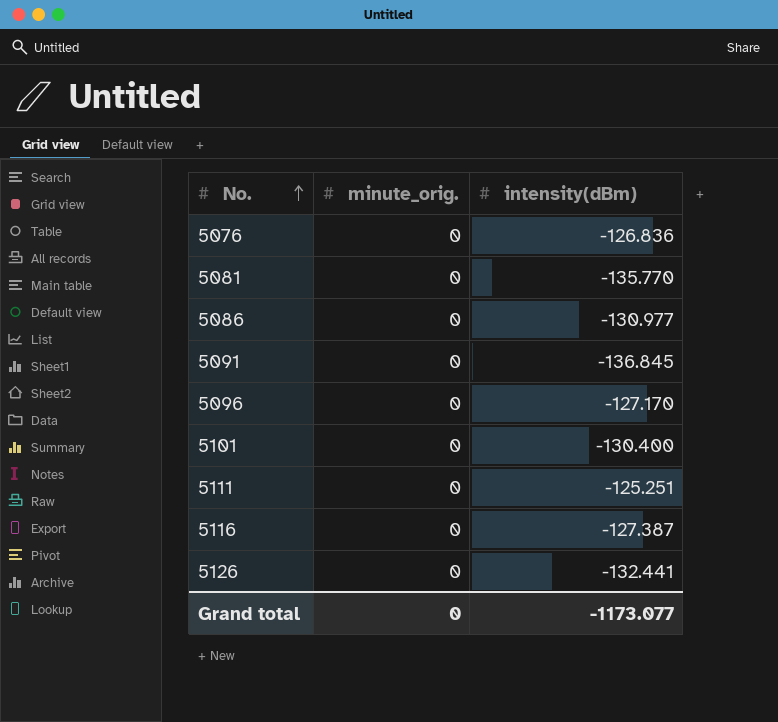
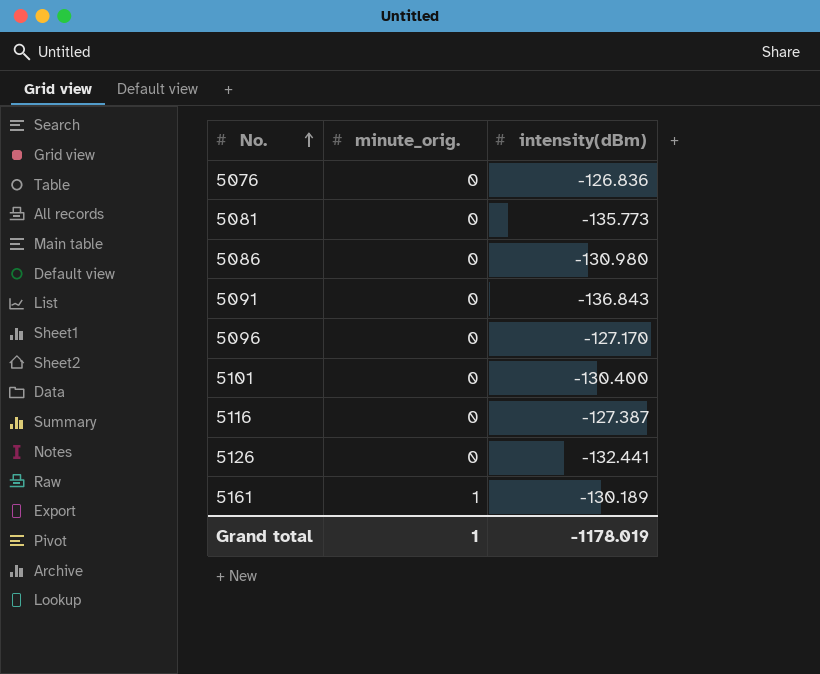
row 5111: 0 | -125.251 -> none
5081 | intensity(dBm): -135.770 -> -135.773
5086 | intensity(dBm): -130.977 -> -130.980
5091 | intensity(dBm): -136.845 -> -136.843
row 5161: none -> 1 | -130.189
Grand total | minute_orig.: 0 -> 1
Grand total | intensity(dBm): -1173.077 -> -1178.019

